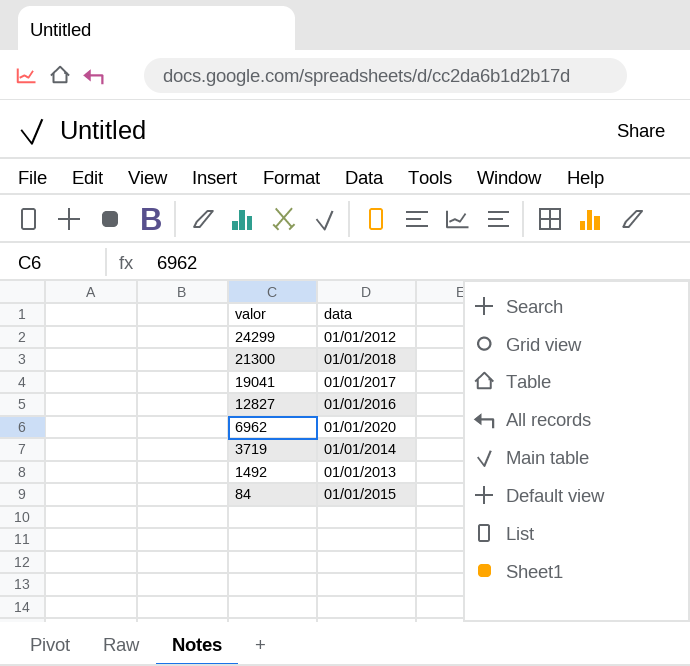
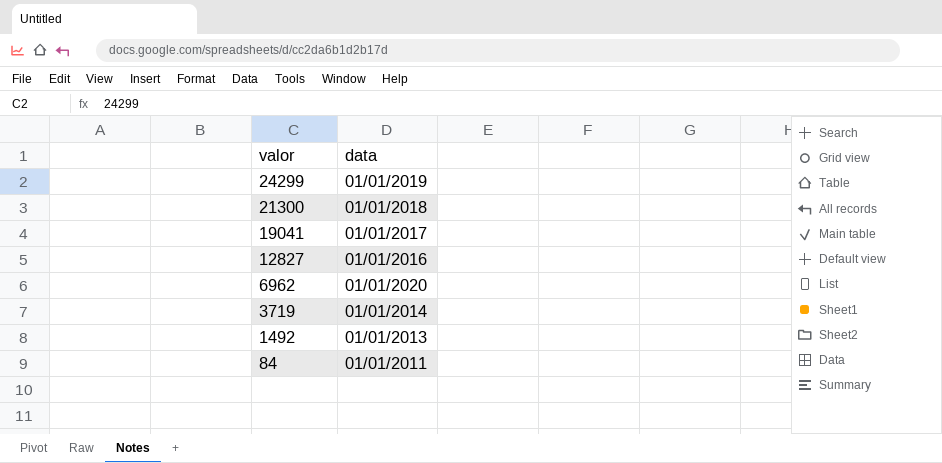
24299 | data: 01/01/2012 -> 01/01/2019
84 | data: 01/01/2015 -> 01/01/2011

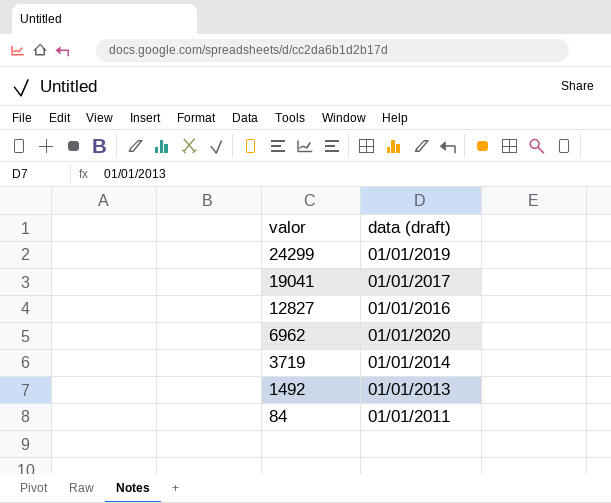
column name: data -> data (draft)
row 21300: 01/01/2018 -> none

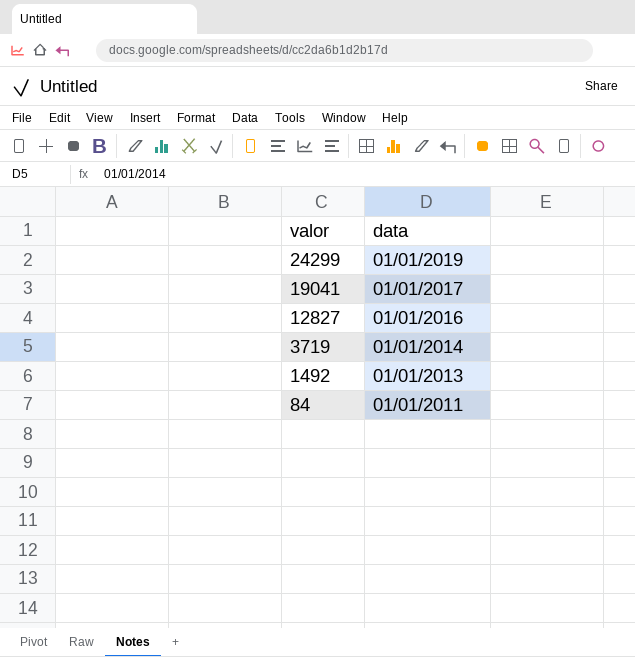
column name: data (draft) -> data
row 6962: 01/01/2020 -> none

